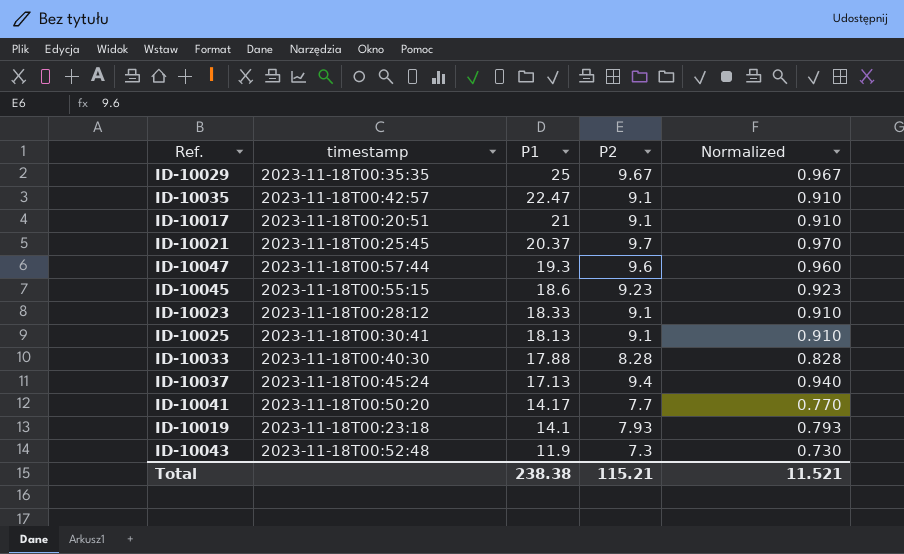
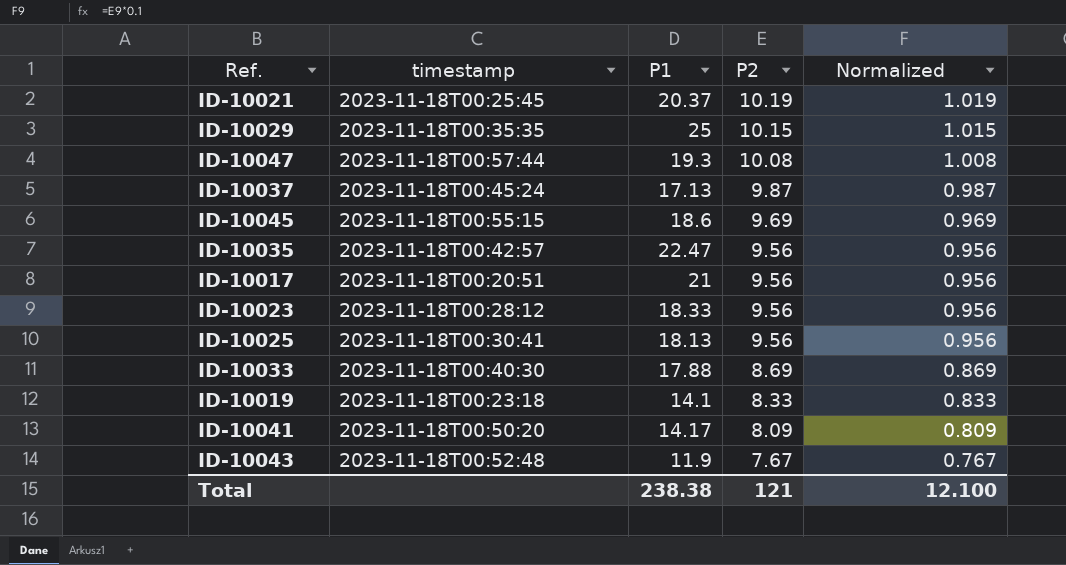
row order: P1 descending -> P2 descending
ID-10021 | P2: 9.7 -> 10.19
ID-10021 | Normalized: 0.970 -> 1.019
ID-10029 | P2: 9.67 -> 10.15
ID-10029 | Normalized: 0.967 -> 1.015
ID-10047 | P2: 9.6 -> 10.08
ID-10047 | Normalized: 0.960 -> 1.008
ID-10037 | P2: 9.4 -> 9.87
ID-10037 | Normalized: 0.940 -> 0.987
ID-10045 | P2: 9.23 -> 9.69
ID-10045 | Normalized: 0.923 -> 0.969
ID-10035 | P2: 9.1 -> 9.56
ID-10035 | Normalized: 0.910 -> 0.956
ID-10017 | P2: 9.1 -> 9.56
ID-10017 | Normalized: 0.910 -> 0.956
ID-10023 | P2: 9.1 -> 9.56
ID-10023 | Normalized: 0.910 -> 0.956
ID-10025 | P2: 9.1 -> 9.56
ID-10025 | Normalized: 0.910 -> 0.956
ID-10033 | P2: 8.28 -> 8.69
ID-10033 | Normalized: 0.828 -> 0.869
ID-10019 | P2: 7.93 -> 8.33
ID-10019 | Normalized: 0.793 -> 0.833
ID-10041 | P2: 7.7 -> 8.09
ID-10041 | Normalized: 0.770 -> 0.809
ID-10043 | P2: 7.3 -> 7.67
ID-10043 | Normalized: 0.730 -> 0.767
Total | P2: 115.21 -> 121
Total | Normalized: 11.521 -> 12.100

